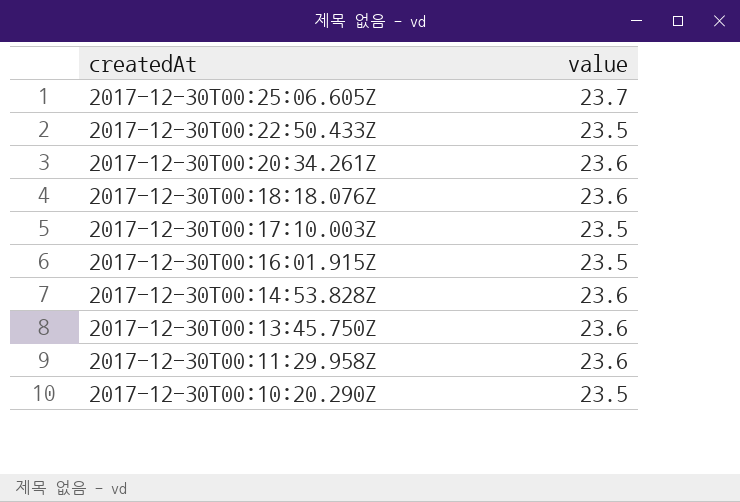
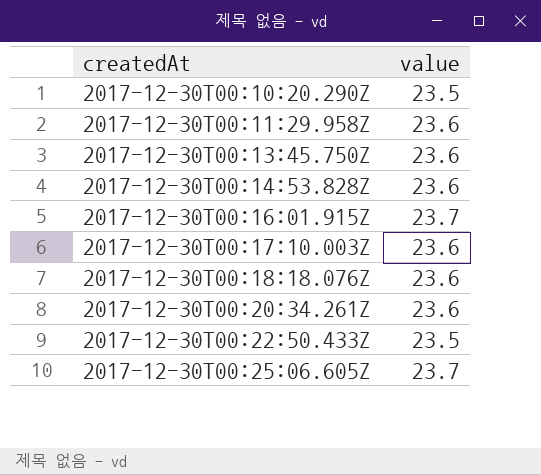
row order: createdAt descending -> createdAt ascending
2017-12-30T00:16:01.915Z | value: 23.5 -> 23.7
2017-12-30T00:17:10.003Z | value: 23.5 -> 23.6

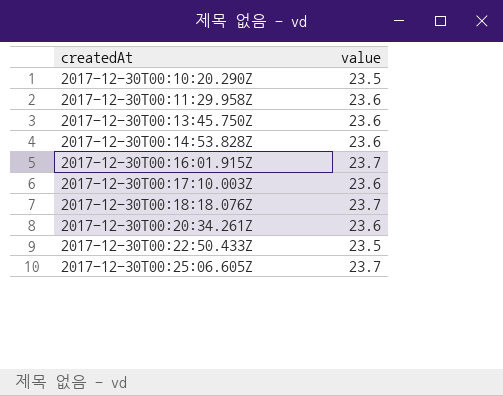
2017-12-30T00:18:18.076Z | value: 23.6 -> 23.7

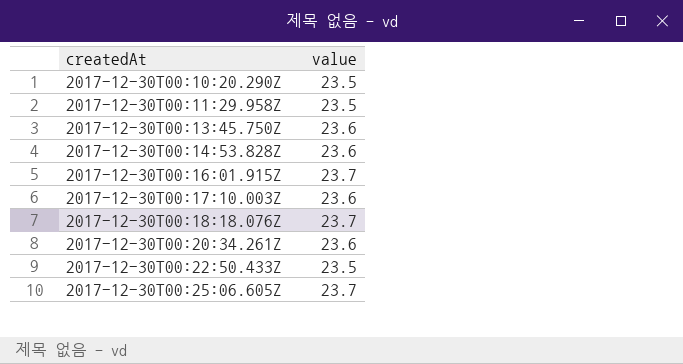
2017-12-30T00:11:29.958Z | value: 23.6 -> 23.5

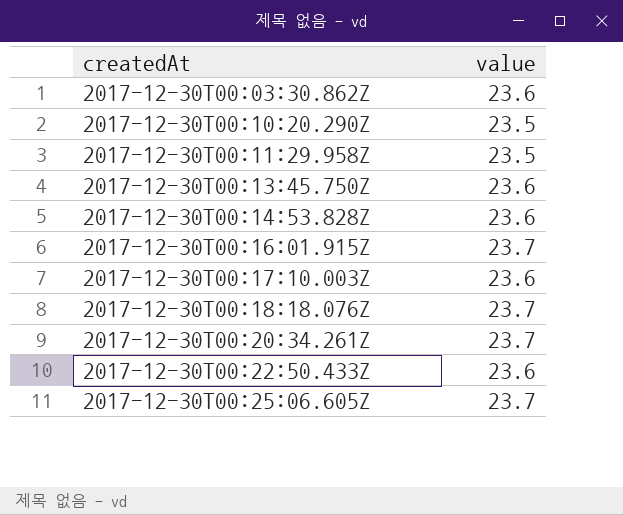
row 2017-12-30T00:03:30.862Z: none -> 23.6
2017-12-30T00:20:34.261Z | value: 23.6 -> 23.7
2017-12-30T00:22:50.433Z | value: 23.5 -> 23.6

